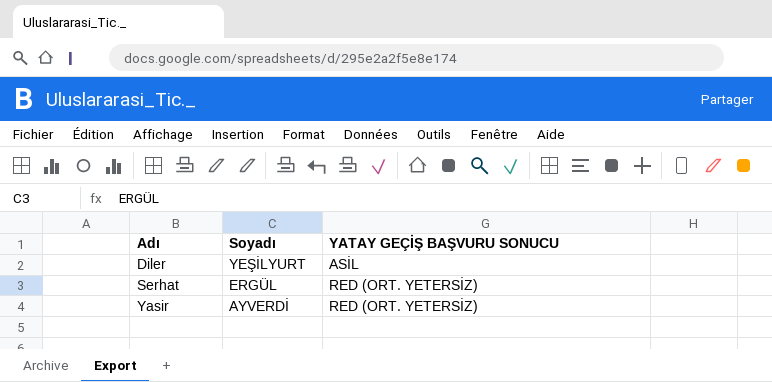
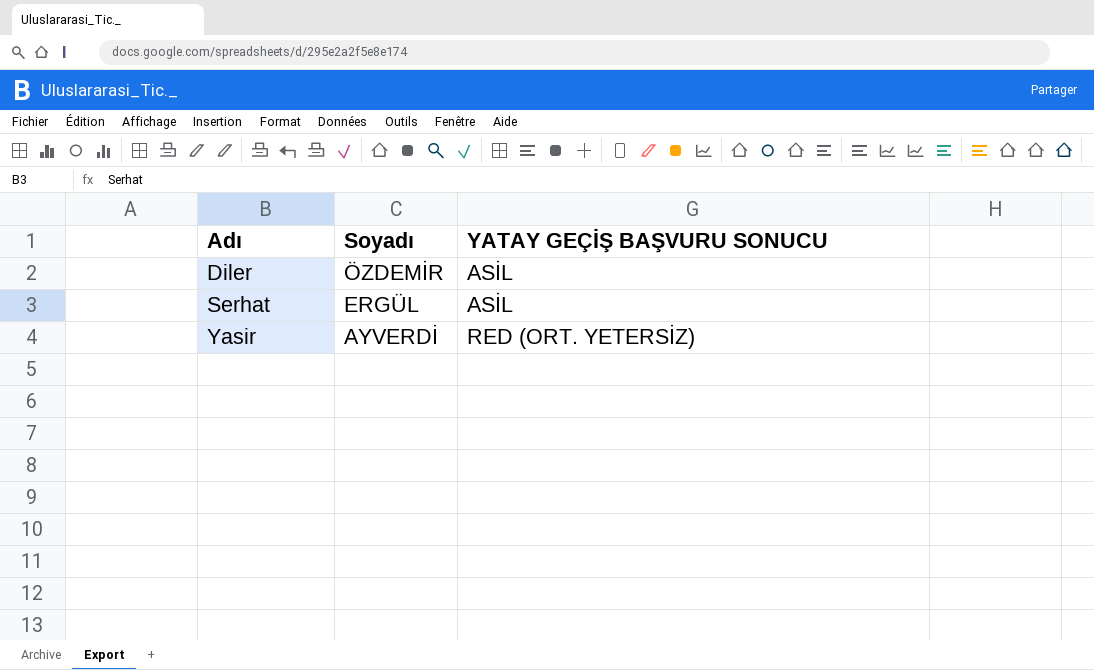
Diler | Soyadı: YEŞİLYURT -> ÖZDEMİR
Serhat | YATAY GEÇİŞ BAŞVURU SONUCU: RED (ORT. YETERSİZ) -> ASİL

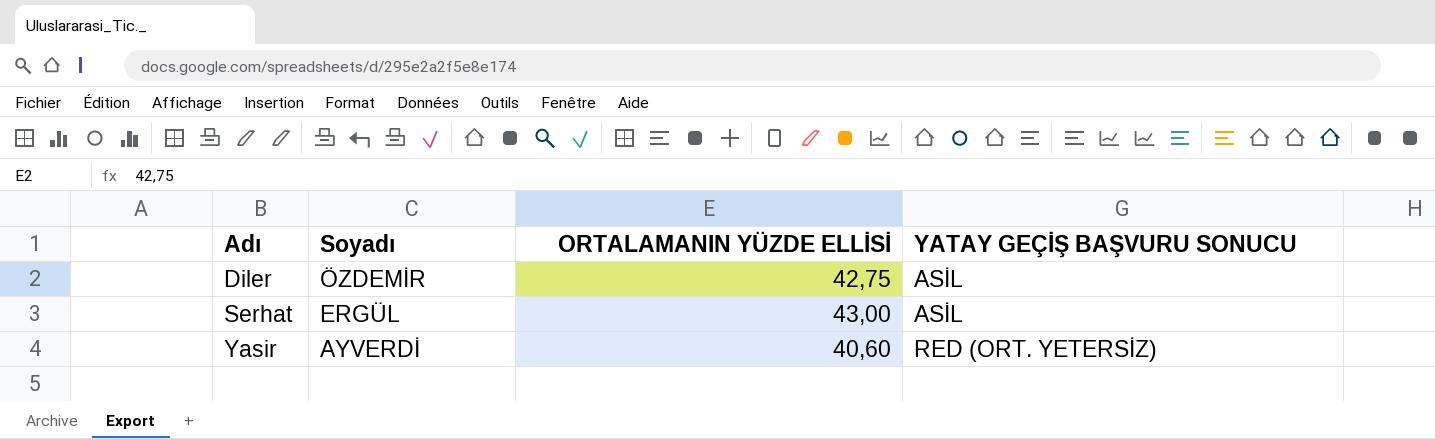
column ORTALAMANIN YÜZDE ELLİSİ | position: none -> 3

